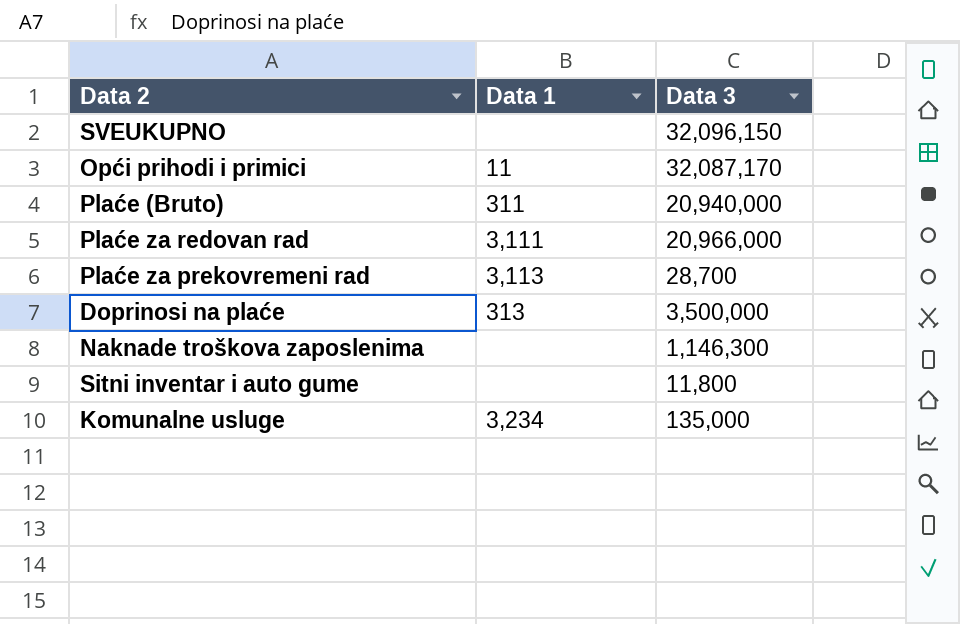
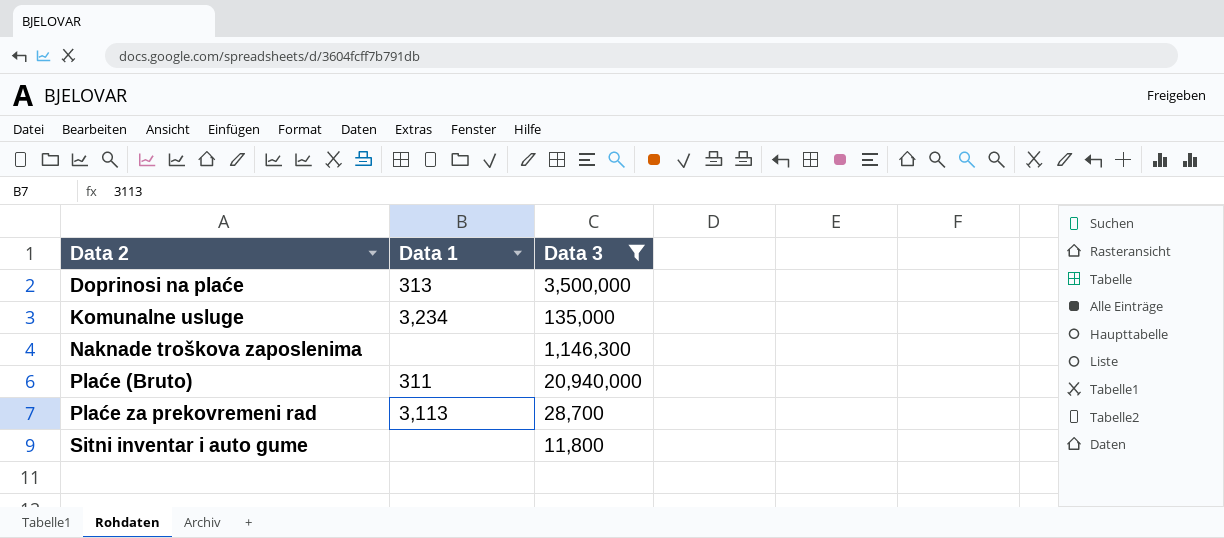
filter: none -> Data 3 <= 20,940,000
row order: none -> Data 2 ascending

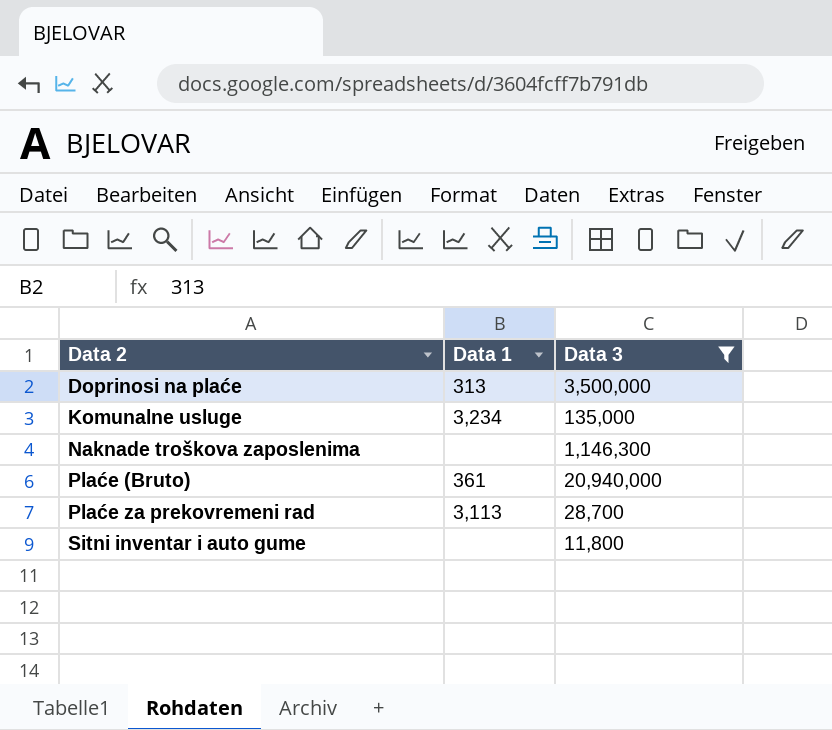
Plaće (Bruto) | Data 1: 311 -> 361

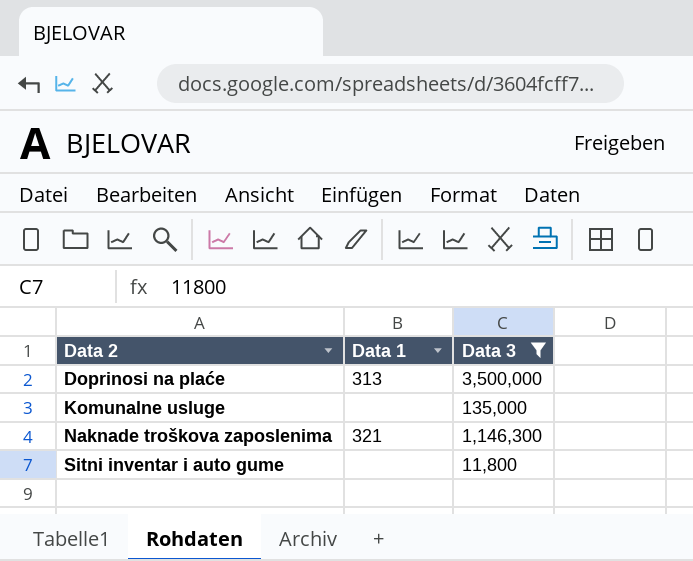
row Plaće (Bruto): 361 | 20,940,000 -> none
row Plaće za prekovremeni rad: 3,113 | 28,700 -> none
Komunalne usluge | Data 1: 3,234 -> none
Naknade troškova zaposlenima | Data 1: none -> 321

